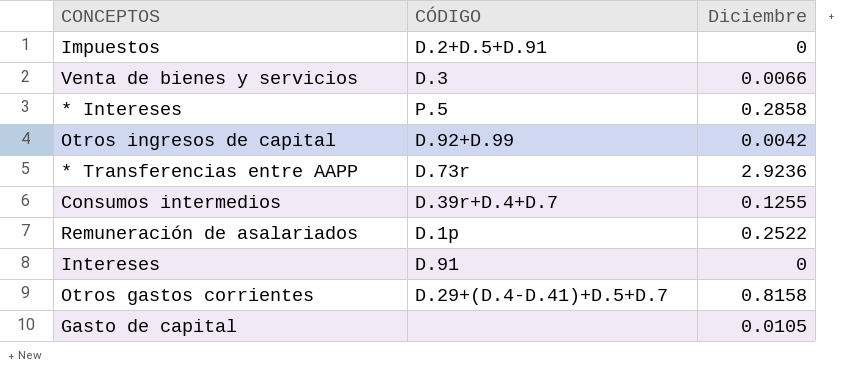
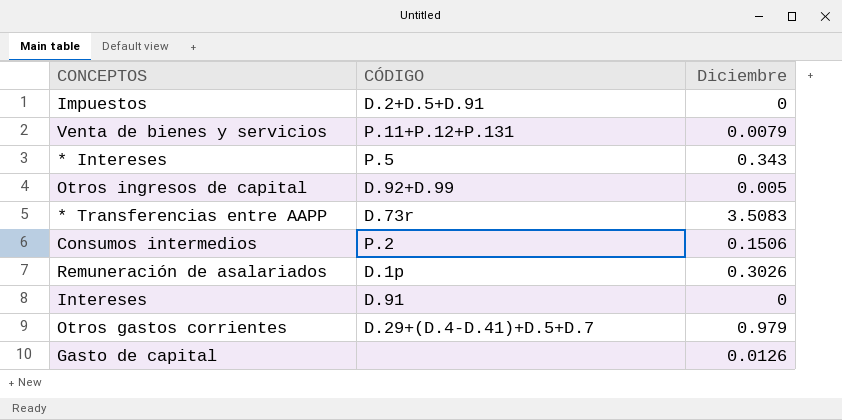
Venta de bienes y servicios | CÓDIGO: D.3 -> P.11+P.12+P.131
Venta de bienes y servicios | Diciembre: 0.0066 -> 0.0079
* Intereses | Diciembre: 0.2858 -> 0.343
Otros ingresos de capital | Diciembre: 0.0042 -> 0.005
* Transferencias entre AAPP | Diciembre: 2.9236 -> 3.5083
Consumos intermedios | CÓDIGO: D.39r+D.4+D.7 -> P.2
Consumos intermedios | Diciembre: 0.1255 -> 0.1506
Remuneración de asalariados | Diciembre: 0.2522 -> 0.3026
Otros gastos corrientes | Diciembre: 0.8158 -> 0.979
Gasto de capital | Diciembre: 0.0105 -> 0.0126

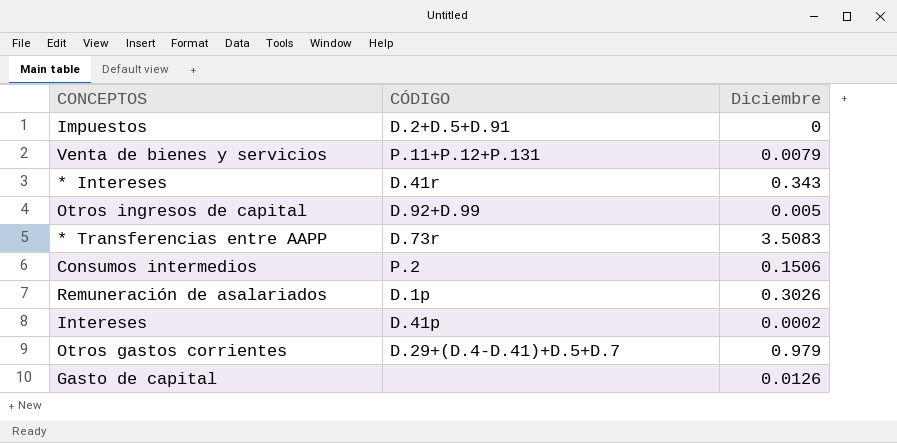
* Intereses | CÓDIGO: P.5 -> D.41r
Intereses | CÓDIGO: D.91 -> D.41p
Intereses | Diciembre: 0 -> 0.0002

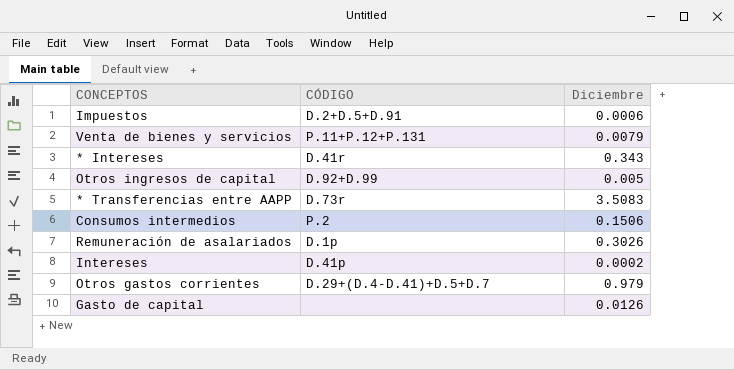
Impuestos | Diciembre: 0 -> 0.0006

